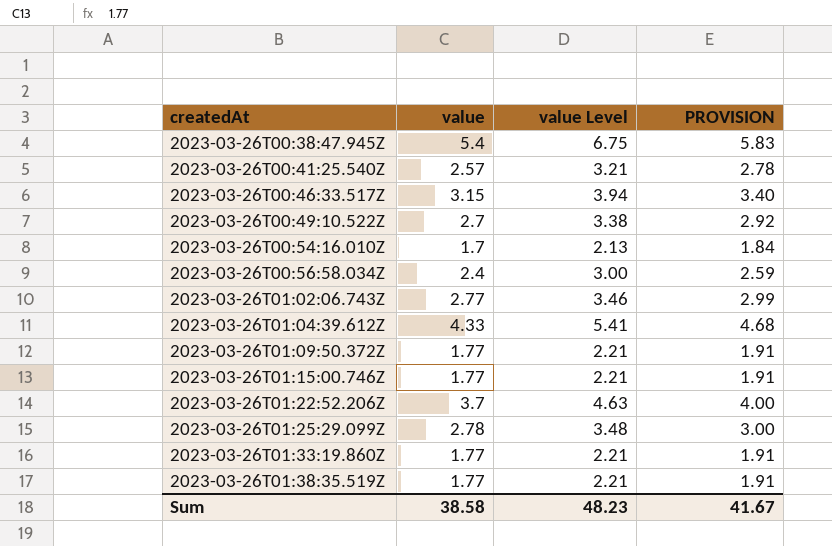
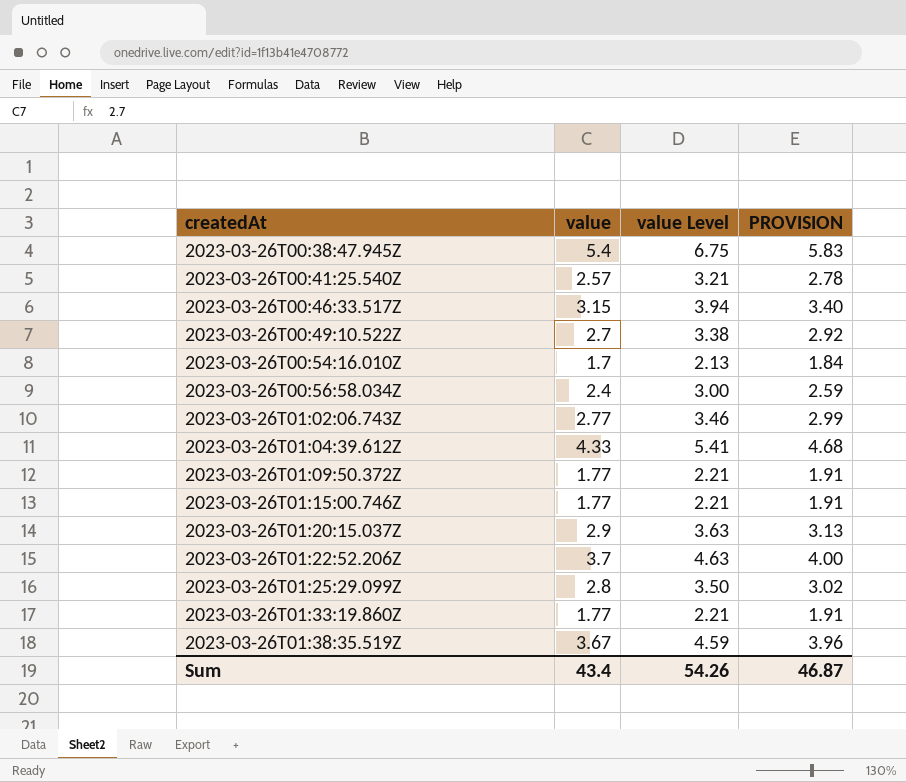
row 2023-03-26T01:20:15.037Z: none -> 2.9 | 3.63 | 3.13
2023-03-26T01:25:29.099Z | value: 2.78 -> 2.8
2023-03-26T01:25:29.099Z | value Level: 3.48 -> 3.50
2023-03-26T01:25:29.099Z | PROVISION: 3.00 -> 3.02
2023-03-26T01:38:35.519Z | value: 1.77 -> 3.67
2023-03-26T01:38:35.519Z | value Level: 2.21 -> 4.59
2023-03-26T01:38:35.519Z | PROVISION: 1.91 -> 3.96
Sum | value: 38.58 -> 43.4
Sum | value Level: 48.23 -> 54.26
Sum | PROVISION: 41.67 -> 46.87

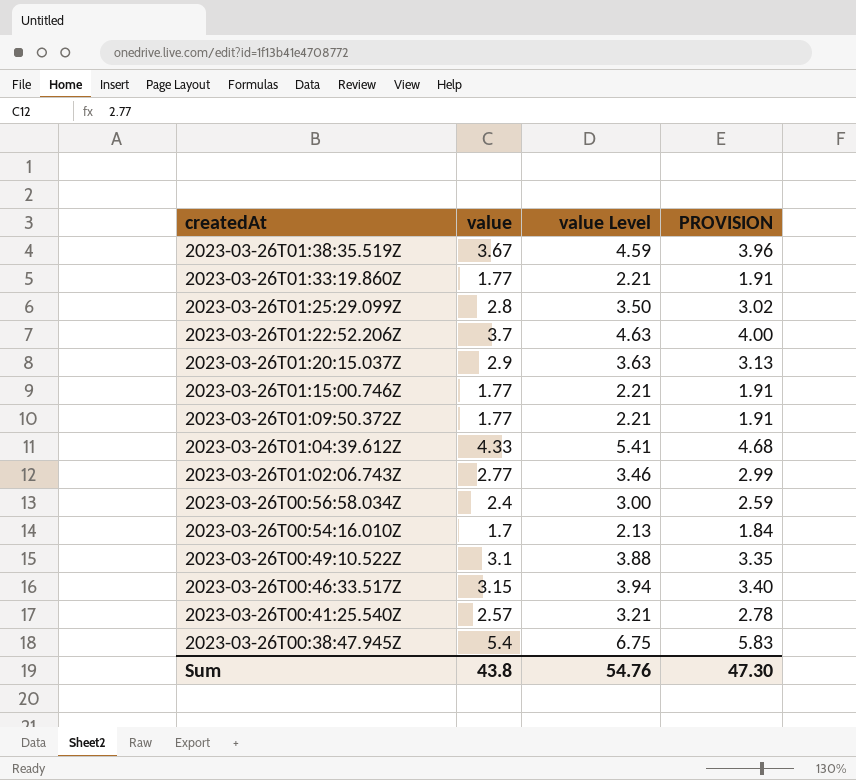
row order: createdAt ascending -> createdAt descending
2023-03-26T00:49:10.522Z | value: 2.7 -> 3.1
2023-03-26T00:49:10.522Z | value Level: 3.38 -> 3.88
2023-03-26T00:49:10.522Z | PROVISION: 2.92 -> 3.35
Sum | value: 43.4 -> 43.8
Sum | value Level: 54.26 -> 54.76
Sum | PROVISION: 46.87 -> 47.30

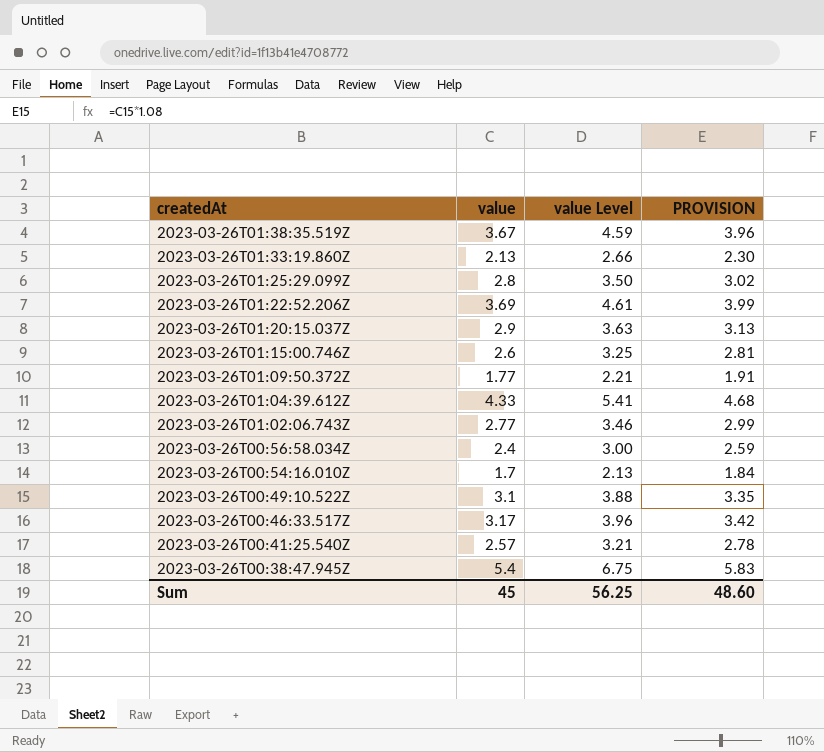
2023-03-26T01:33:19.860Z | value: 1.77 -> 2.13
2023-03-26T01:33:19.860Z | value Level: 2.21 -> 2.66
2023-03-26T01:33:19.860Z | PROVISION: 1.91 -> 2.30
2023-03-26T01:22:52.206Z | value: 3.7 -> 3.69
2023-03-26T01:22:52.206Z | value Level: 4.63 -> 4.61
2023-03-26T01:22:52.206Z | PROVISION: 4.00 -> 3.99
2023-03-26T01:15:00.746Z | value: 1.77 -> 2.6
2023-03-26T01:15:00.746Z | value Level: 2.21 -> 3.25
2023-03-26T01:15:00.746Z | PROVISION: 1.91 -> 2.81
2023-03-26T00:46:33.517Z | value: 3.15 -> 3.17
2023-03-26T00:46:33.517Z | value Level: 3.94 -> 3.96
2023-03-26T00:46:33.517Z | PROVISION: 3.40 -> 3.42
Sum | value: 43.8 -> 45
Sum | value Level: 54.76 -> 56.25
Sum | PROVISION: 47.30 -> 48.60

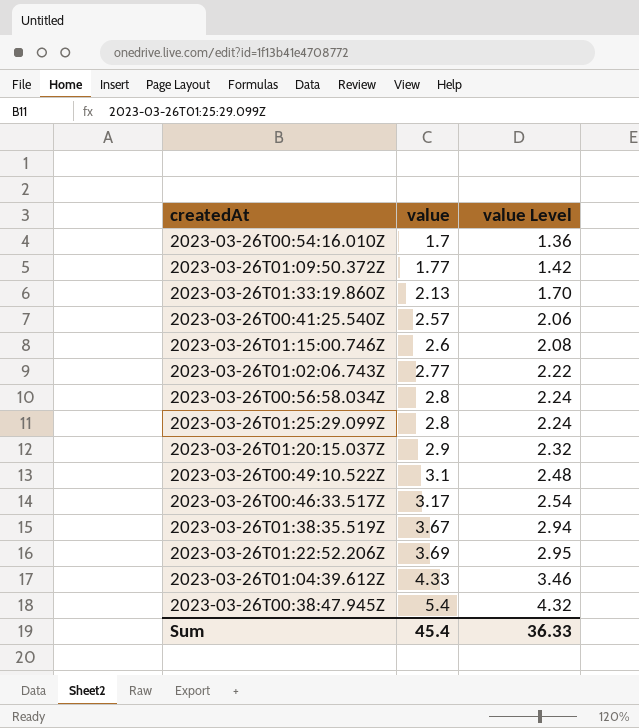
row order: createdAt descending -> value ascending
column PROVISION | formula: [value] * 1.08 -> none
column value Level | formula: [value] * 1.25 -> [value] * 0.8
2023-03-26T00:56:58.034Z | value: 2.4 -> 2.8
Sum | value: 45 -> 45.4
Sum | value Level: 56.25 -> 36.33

